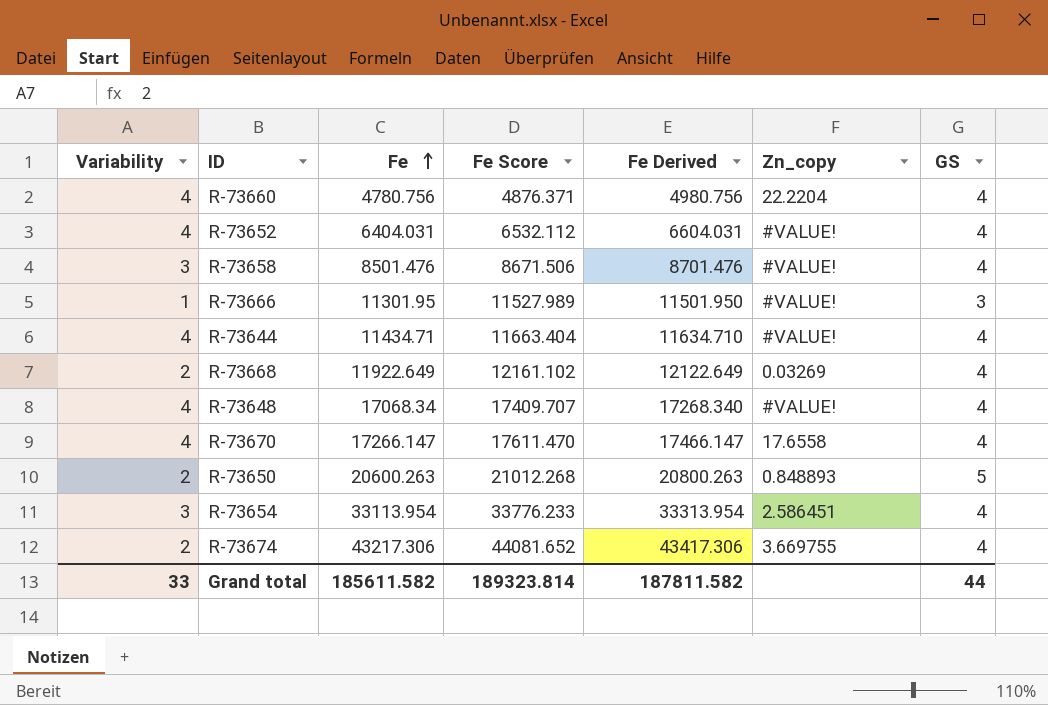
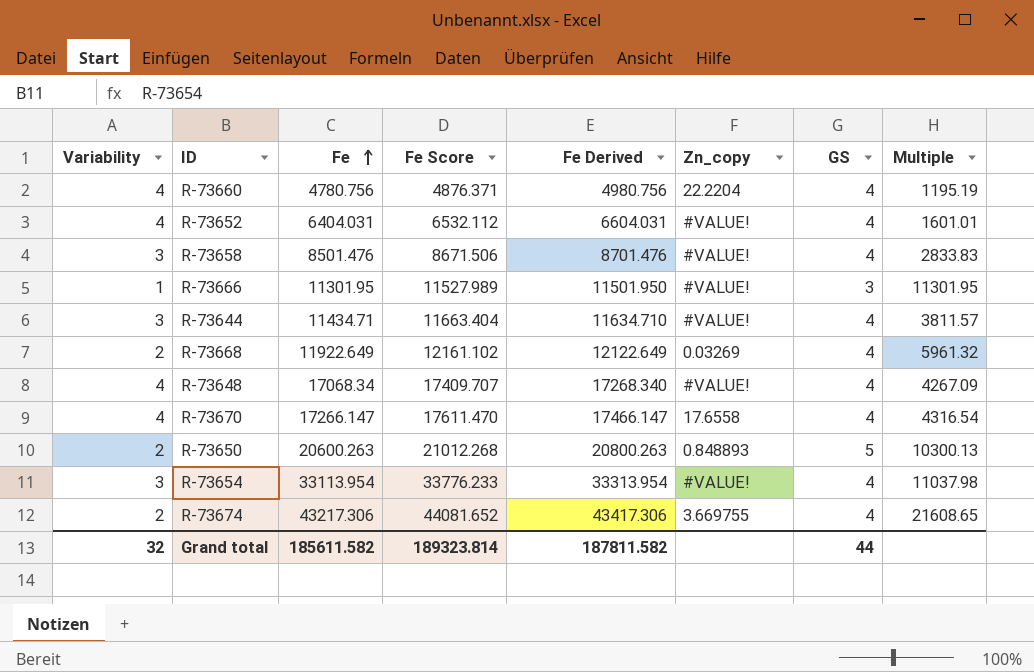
column Multiple | formula: none -> [Fe] / [Variability]
R-73644 | Variability: 4 -> 3
R-73654 | Zn_copy: 2.586451 -> #VALUE!
Grand total | Variability: 33 -> 32

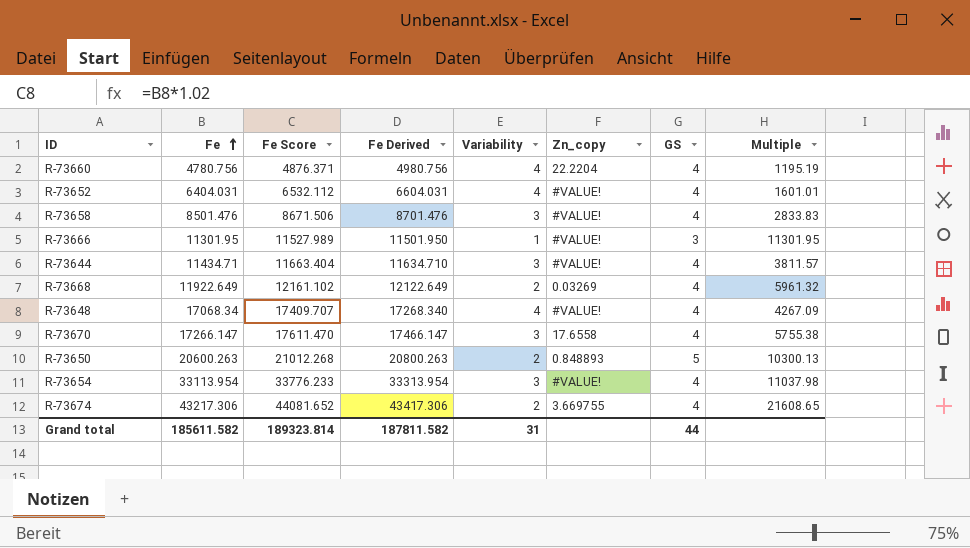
column Variability | position: 1 -> 5
R-73670 | Variability: 4 -> 3
R-73670 | Multiple: 4316.54 -> 5755.38
Grand total | Variability: 32 -> 31

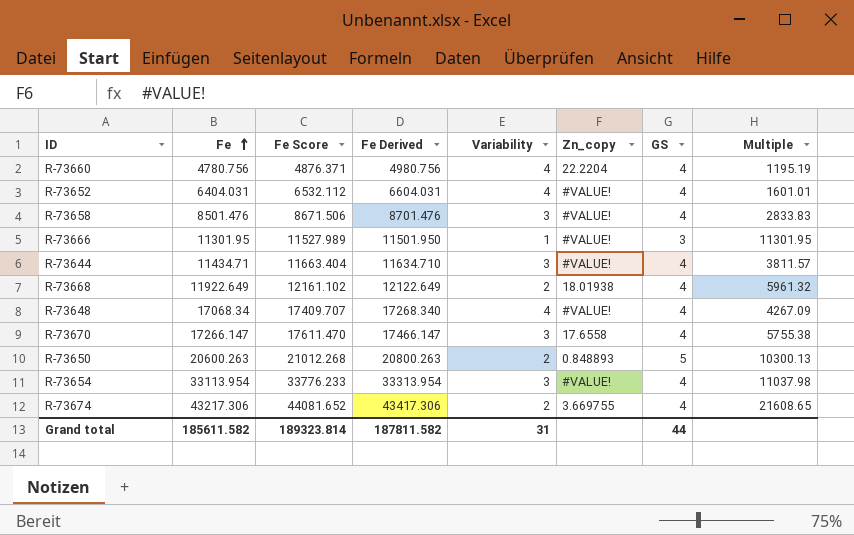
R-73668 | Zn_copy: 0.03269 -> 18.01938

